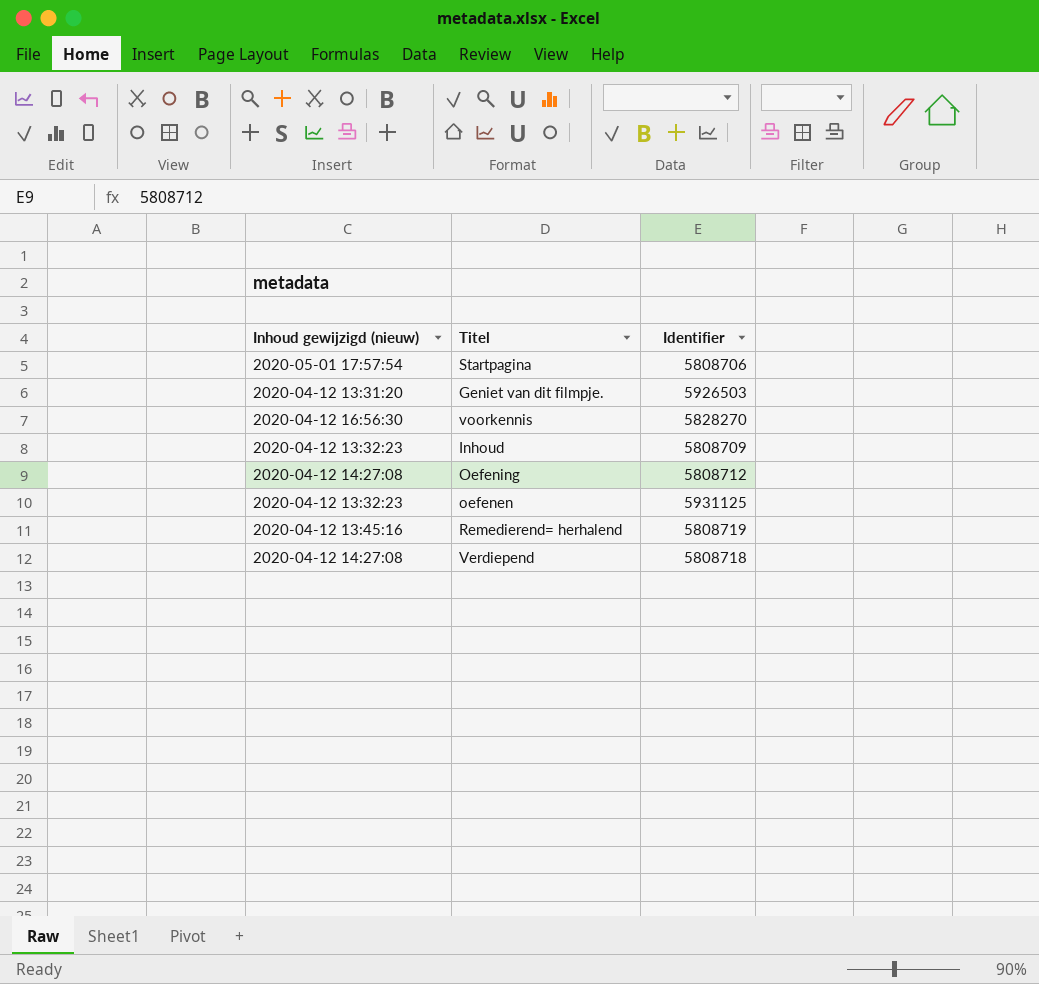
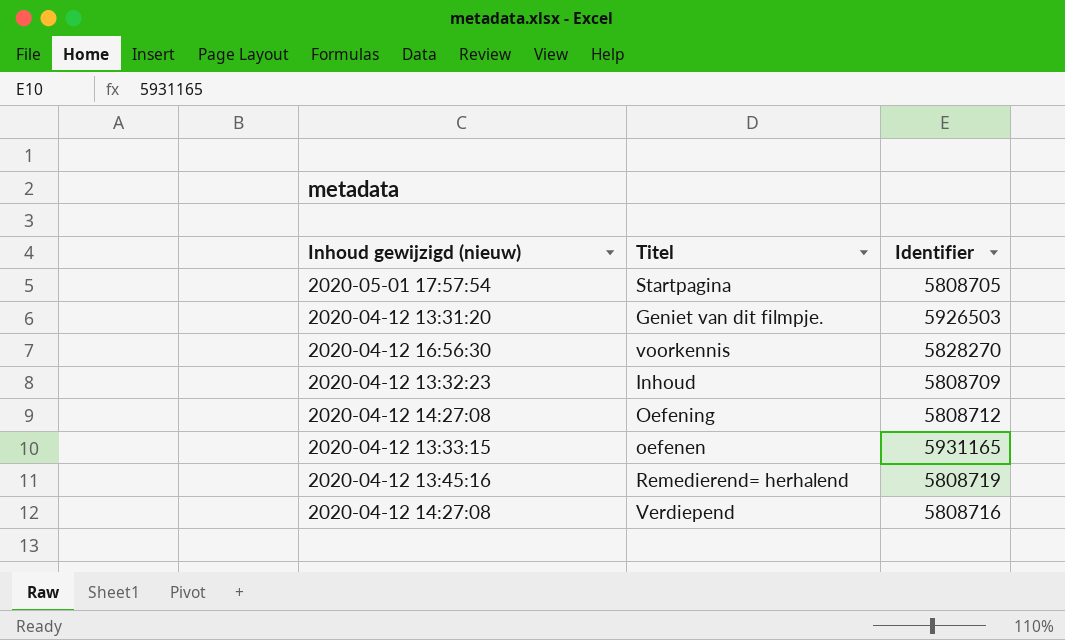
Startpagina | Identifier: 5808706 -> 5808705
oefenen | Inhoud gewijzigd (nieuw): 2020-04-12 13:32:23 -> 2020-04-12 13:33:15
oefenen | Identifier: 5931125 -> 5931165
Verdiepend | Identifier: 5808718 -> 5808716

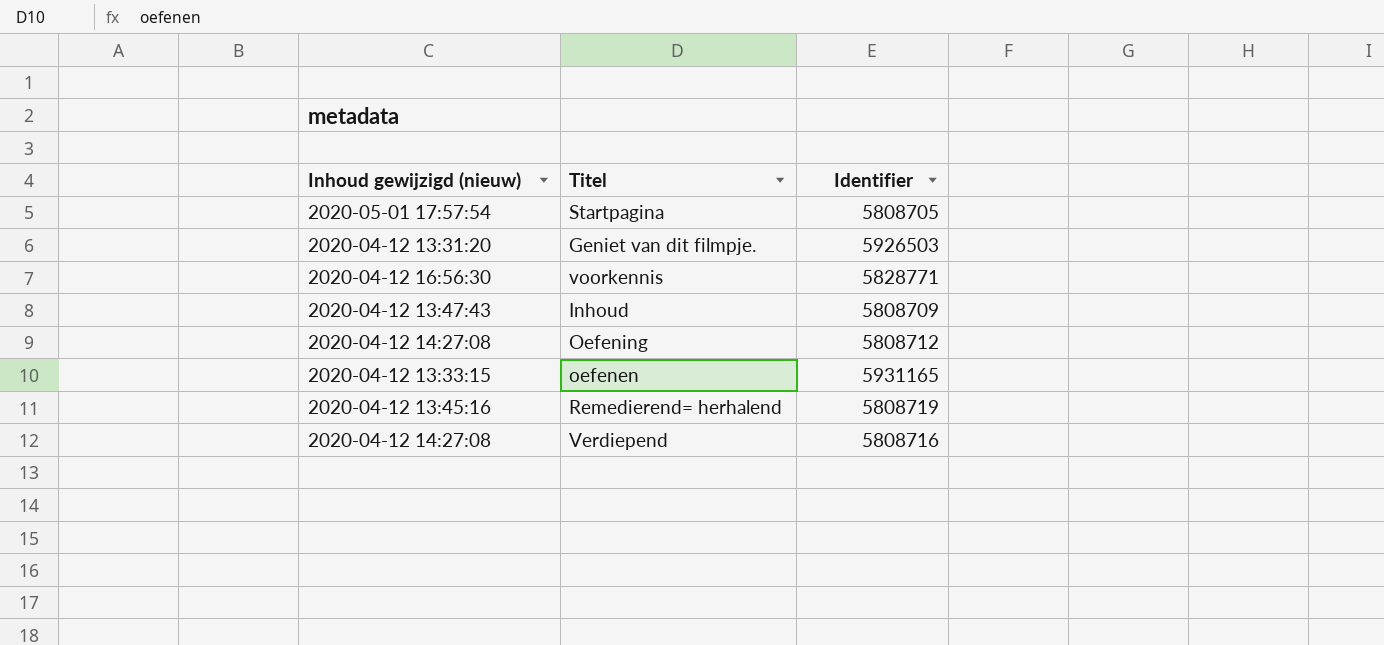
voorkennis | Identifier: 5828270 -> 5828771
Inhoud | Inhoud gewijzigd (nieuw): 2020-04-12 13:32:23 -> 2020-04-12 13:47:43

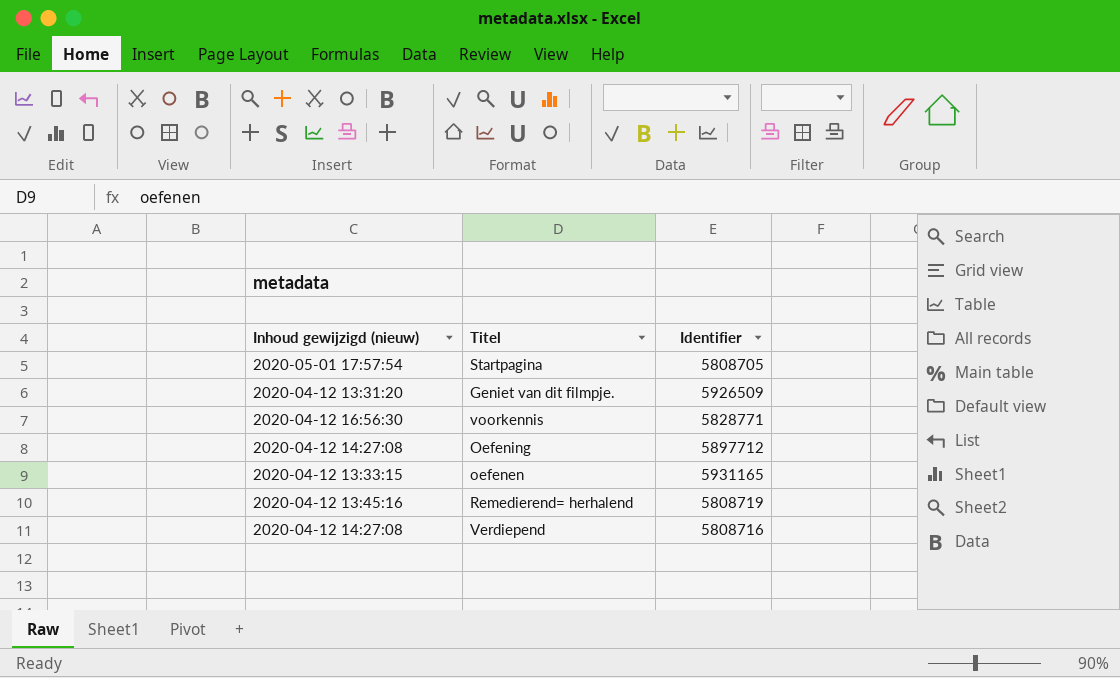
row Inhoud: 2020-04-12 13:47:43 | 5808709 -> none
Geniet van dit filmpje. | Identifier: 5926503 -> 5926509
Oefening | Identifier: 5808712 -> 5897712

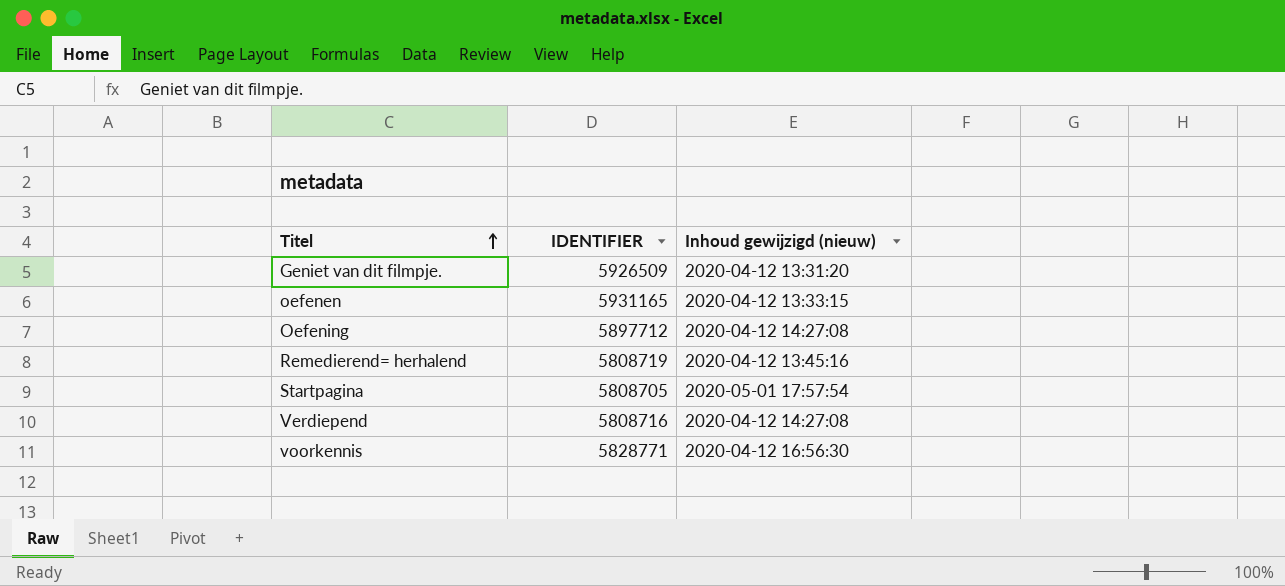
row order: none -> Titel ascending
column name: Identifier -> IDENTIFIER
column Inhoud gewijzigd (nieuw) | position: 1 -> 3

